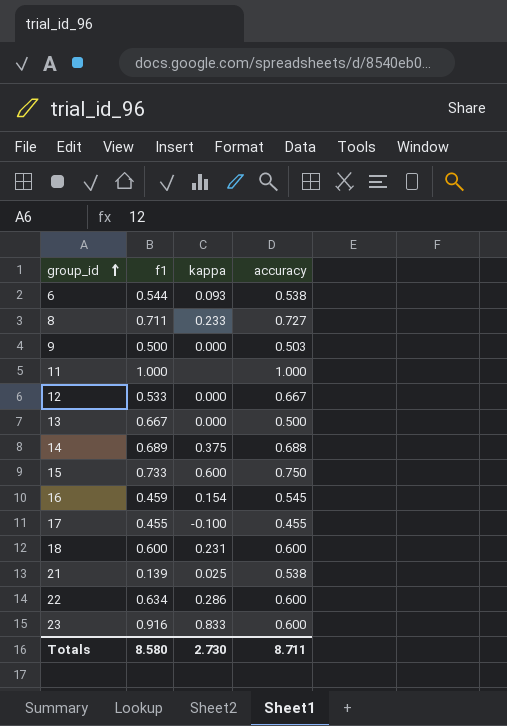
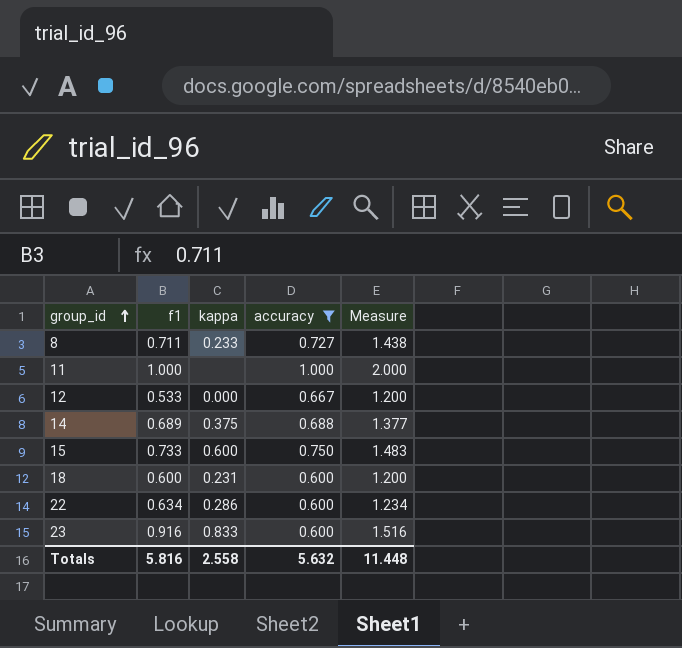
filter: none -> accuracy >= 0.600
column Measure | formula: none -> [f1] + [accuracy]
Totals | f1: 8.580 -> 5.816
Totals | kappa: 2.730 -> 2.558
Totals | accuracy: 8.711 -> 5.632

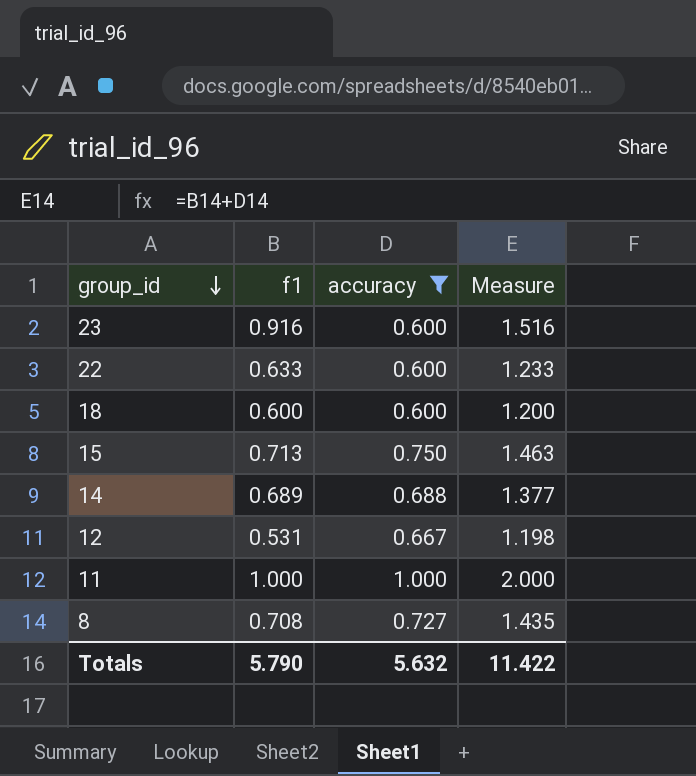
row order: group_id ascending -> group_id descending
column kappa | position: 3 -> none
22 | f1: 0.634 -> 0.633
22 | Measure: 1.234 -> 1.233
15 | f1: 0.733 -> 0.713
15 | Measure: 1.483 -> 1.463
12 | f1: 0.533 -> 0.531
12 | Measure: 1.200 -> 1.198
8 | f1: 0.711 -> 0.708
8 | Measure: 1.438 -> 1.435
Totals | f1: 5.816 -> 5.790
Totals | Measure: 11.448 -> 11.422

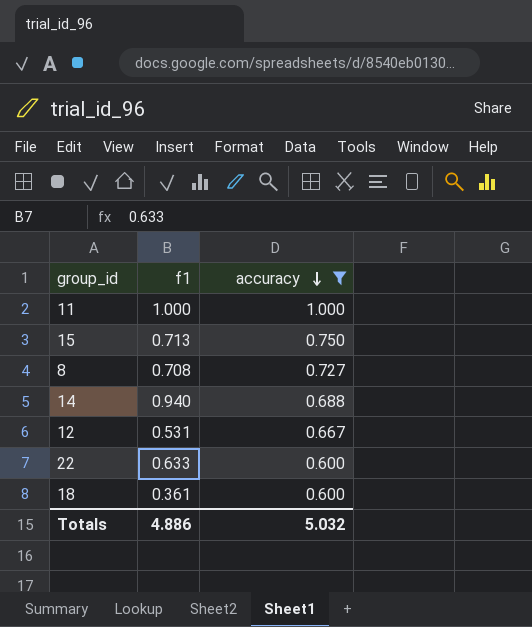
row order: group_id descending -> accuracy descending
column Measure | formula: [f1] + [accuracy] -> none
row 23: 0.916 | 0.600 | 1.516 -> none
14 | f1: 0.689 -> 0.940
18 | f1: 0.600 -> 0.361
Totals | f1: 5.790 -> 4.886
Totals | accuracy: 5.632 -> 5.032

